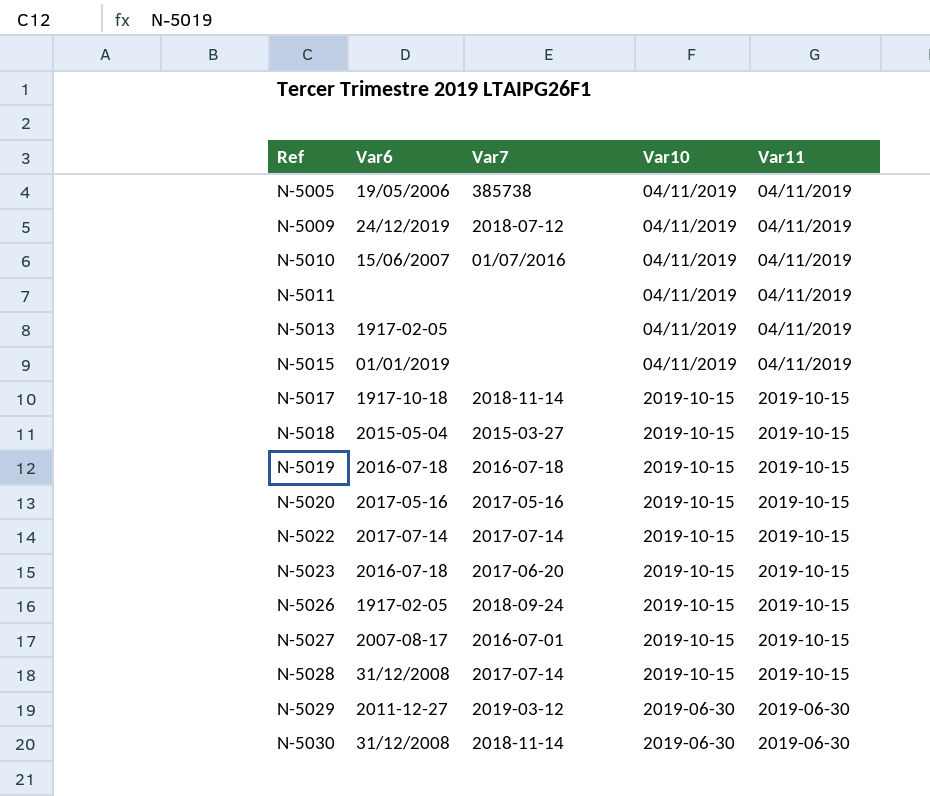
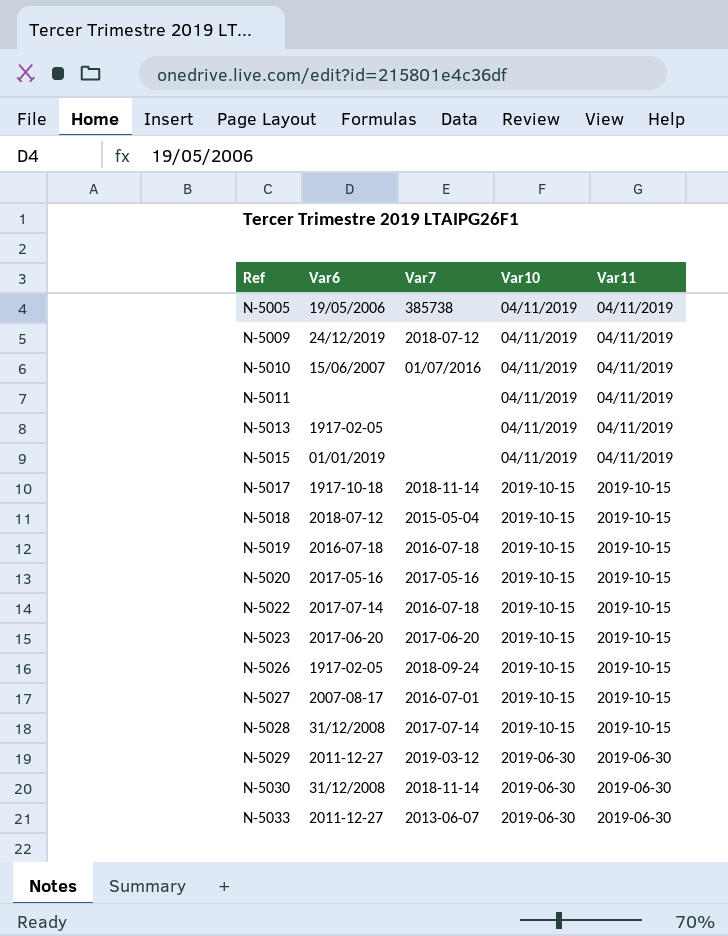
N-5018 | Var6: 2015-05-04 -> 2018-07-12
N-5018 | Var7: 2015-03-27 -> 2015-05-04
N-5022 | Var7: 2017-07-14 -> 2016-07-18
N-5023 | Var6: 2016-07-18 -> 2017-06-20
row N-5033: none -> 2011-12-27 | 2013-06-07 | 2019-06-30 | 2019-06-30

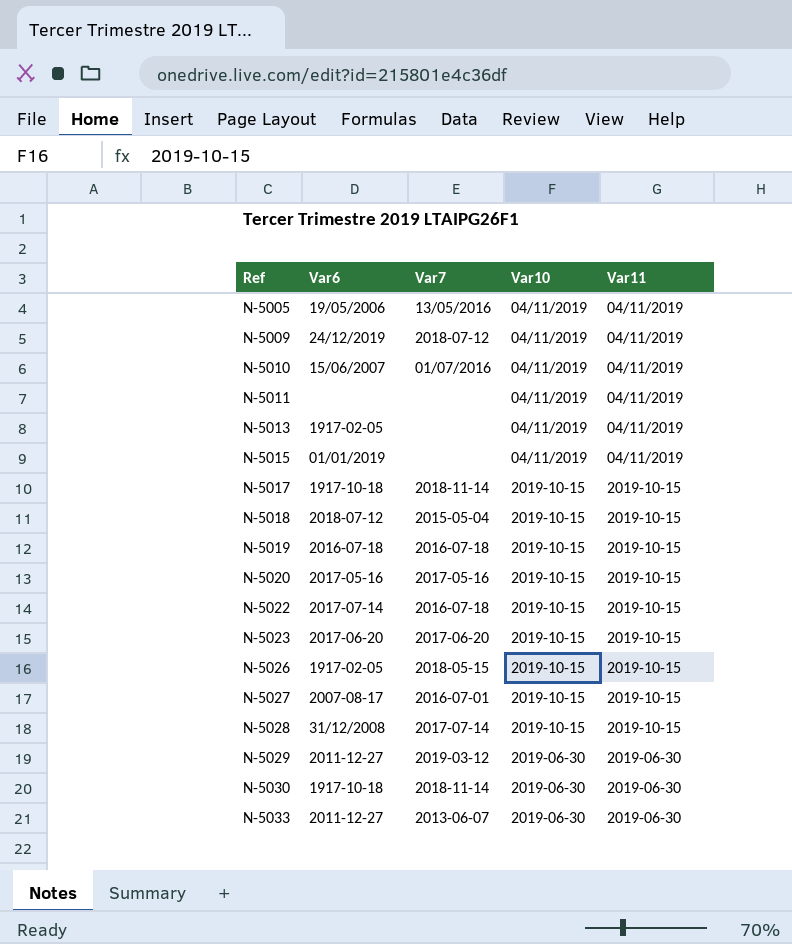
N-5005 | Var7: 385738 -> 13/05/2016
N-5026 | Var7: 2018-09-24 -> 2018-05-15
N-5030 | Var6: 31/12/2008 -> 1917-10-18

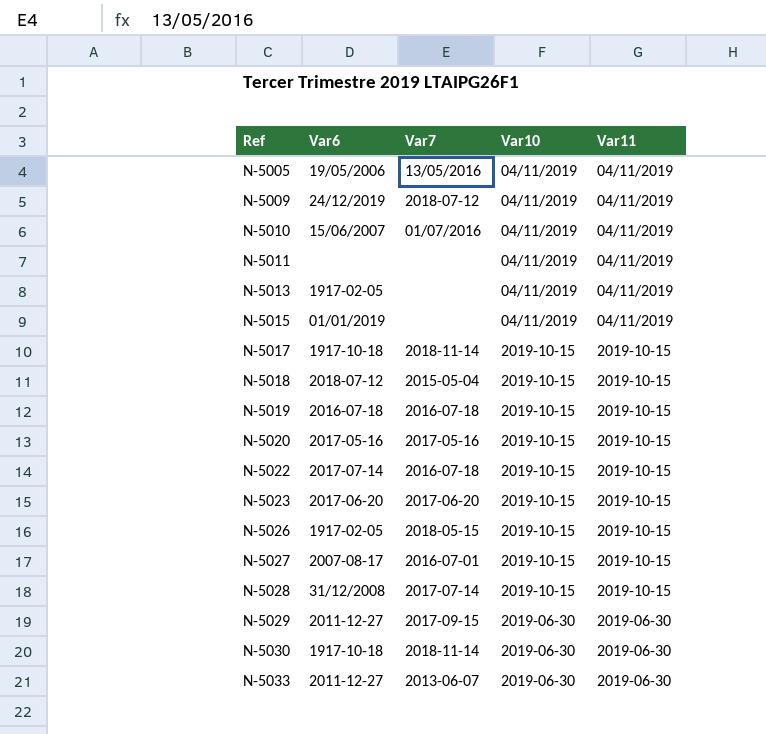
N-5029 | Var7: 2019-03-12 -> 2017-09-15

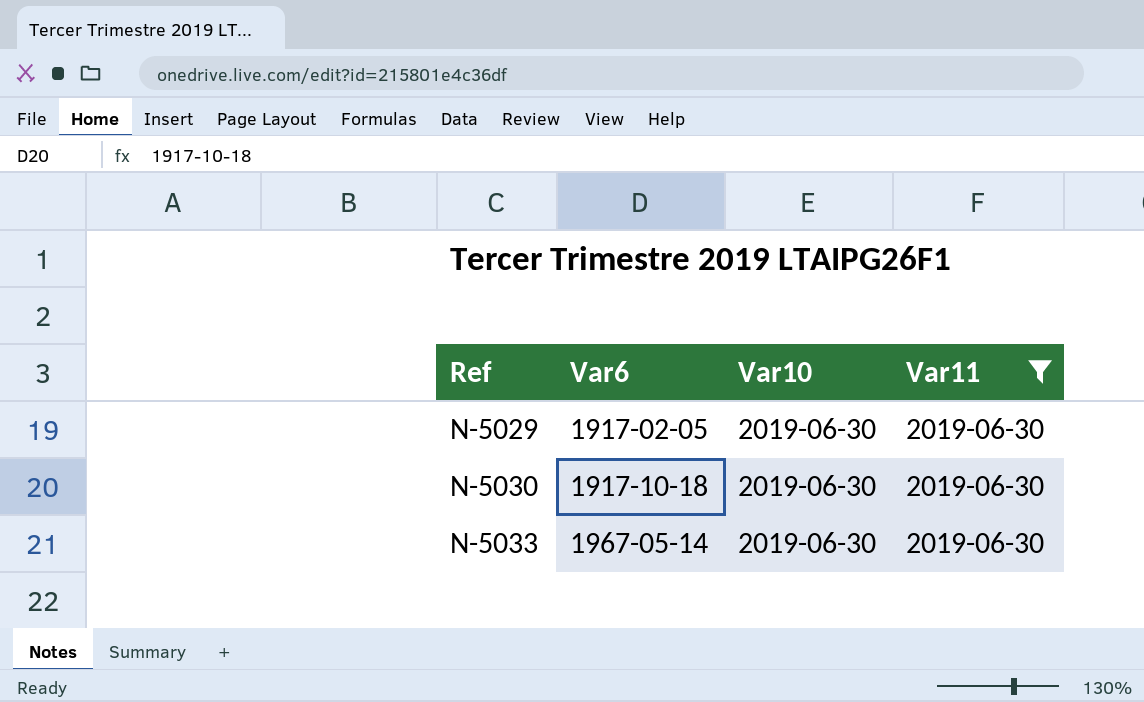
filter: none -> Var11 = 2019-06-30
column Var7 | position: 3 -> none
N-5029 | Var6: 2011-12-27 -> 1917-02-05
N-5033 | Var6: 2011-12-27 -> 1967-05-14

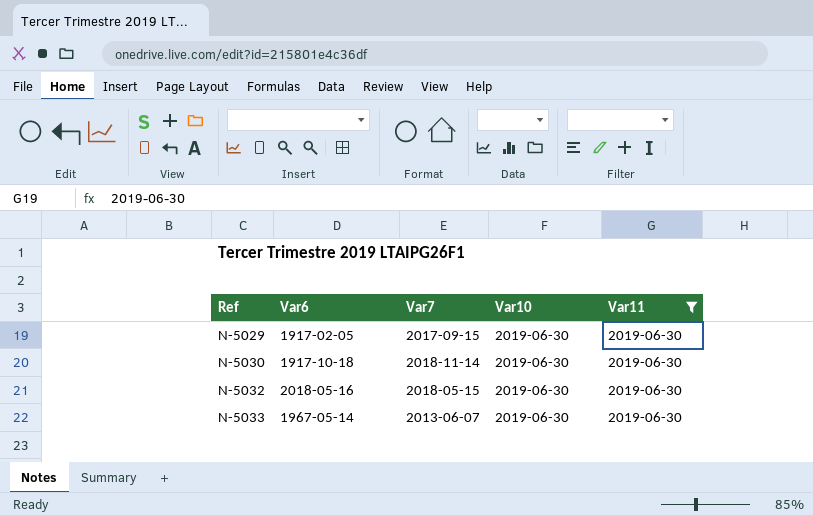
column Var7 | position: none -> 3
row N-5032: none -> 2018-05-16 | 2018-05-15 | 2019-06-30 | 2019-06-30

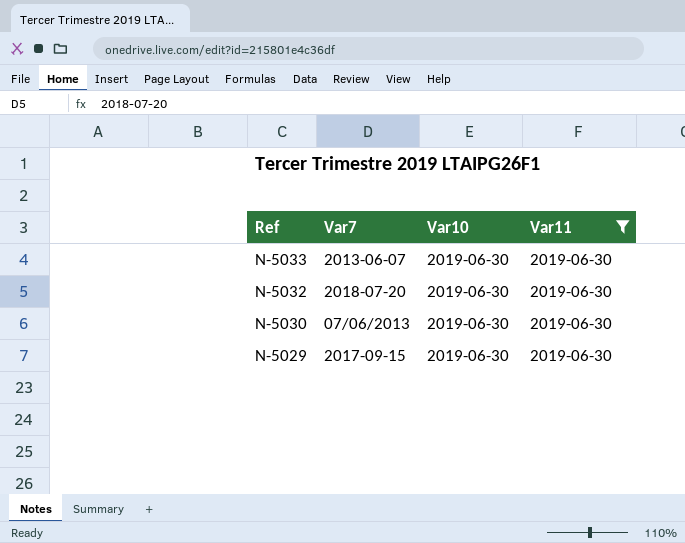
row order: Ref ascending -> Ref descending
column Var6 | position: 2 -> none
N-5032 | Var7: 2018-05-15 -> 2018-07-20
N-5030 | Var7: 2018-11-14 -> 07/06/2013

